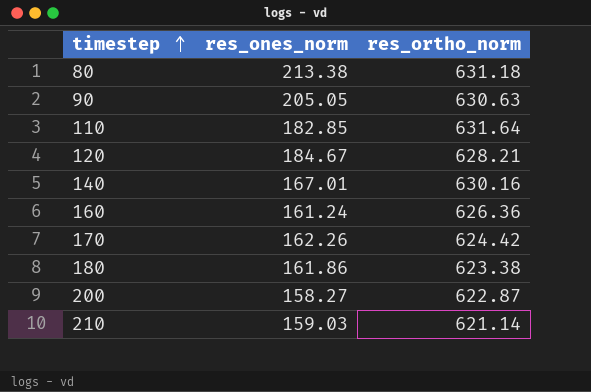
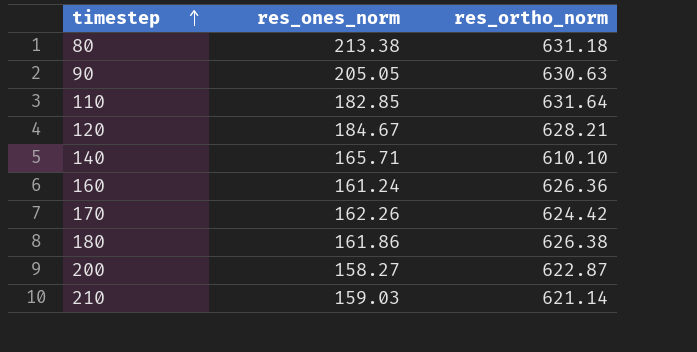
140 | res_ones_norm: 167.01 -> 165.71
140 | res_ortho_norm: 630.16 -> 610.10
180 | res_ortho_norm: 623.38 -> 626.38

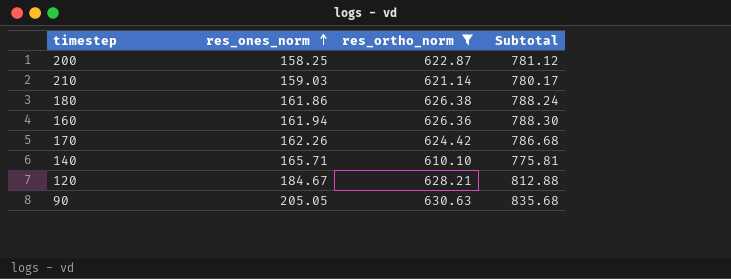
filter: none -> res_ortho_norm <= 630.63
row order: timestep ascending -> res_ones_norm ascending
column Subtotal | formula: none -> [res_ones_norm] + [res_ortho_norm]
200 | res_ones_norm: 158.27 -> 158.25
160 | res_ones_norm: 161.24 -> 161.94

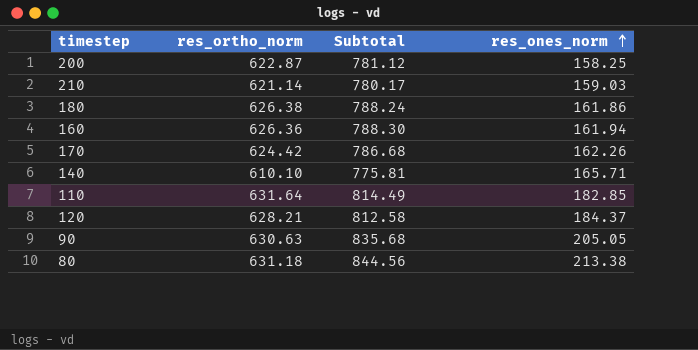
filter: res_ortho_norm <= 630.63 -> none
column res_ones_norm | position: 2 -> 4
120 | Subtotal: 812.88 -> 812.58
120 | res_ones_norm: 184.67 -> 184.37

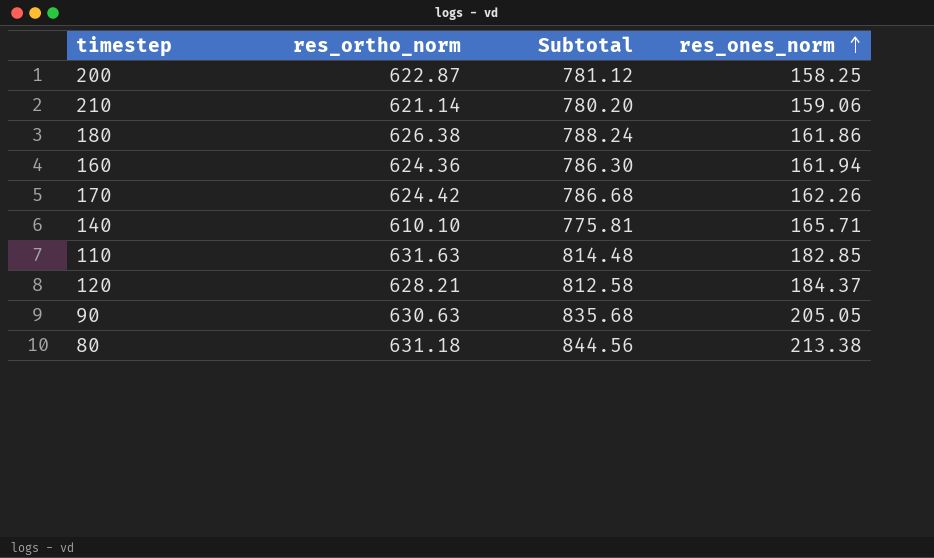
210 | Subtotal: 780.17 -> 780.20
210 | res_ones_norm: 159.03 -> 159.06
160 | res_ortho_norm: 626.36 -> 624.36
160 | Subtotal: 788.30 -> 786.30
110 | res_ortho_norm: 631.64 -> 631.63
110 | Subtotal: 814.49 -> 814.48

